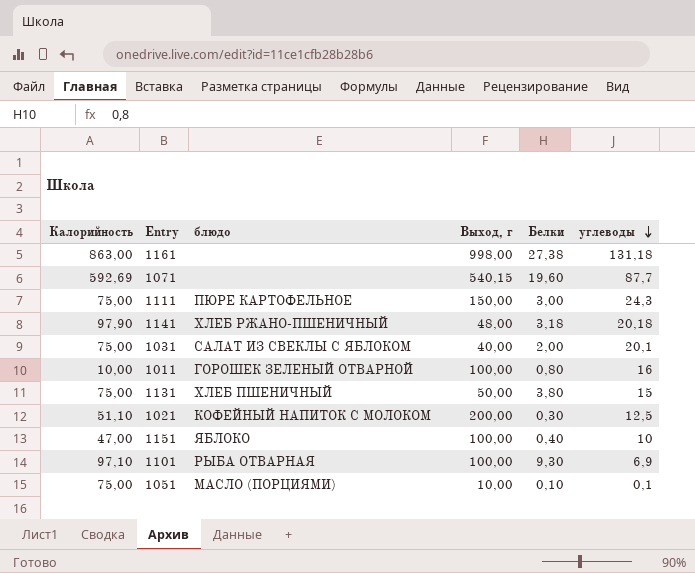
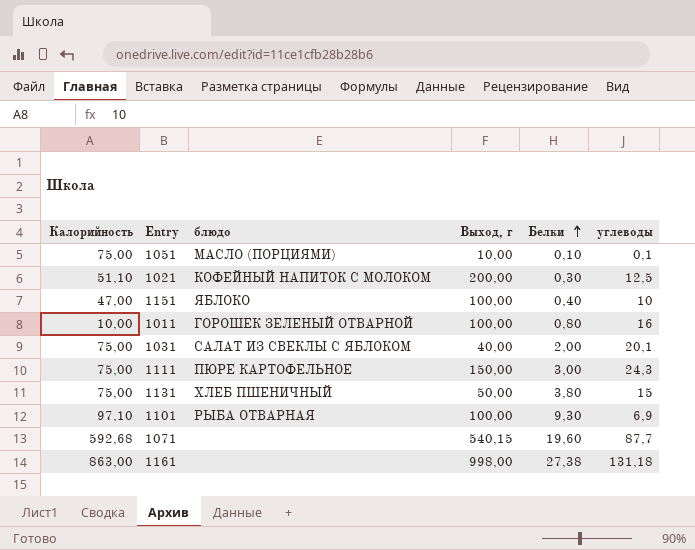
row order: углеводы descending -> Белки ascending
row 1141: 97,90 | ХЛЕБ РЖАНО-ПШЕНИЧНЫЙ | 48,00 | 3,18 | 20,18 -> none
1071 | Калорийность: 592,69 -> 592,68

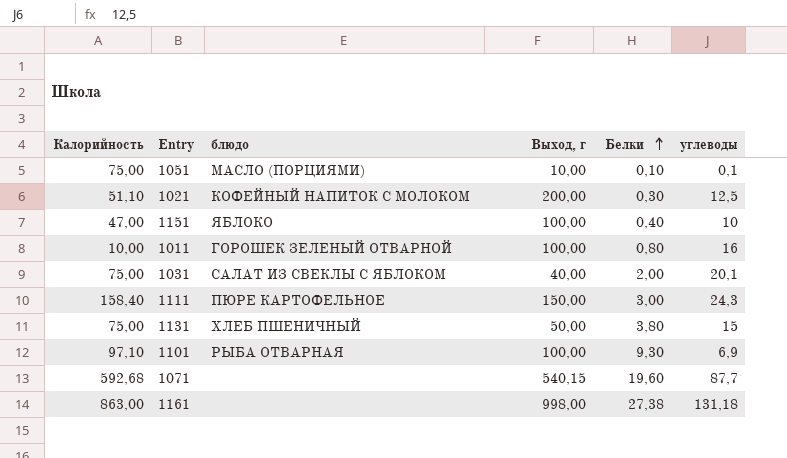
1111 | Калорийность: 75,00 -> 158,40

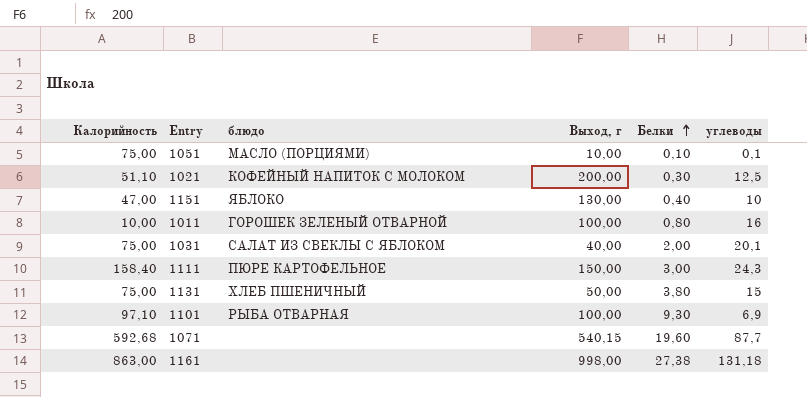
1151 | Выход, г: 100,00 -> 130,00

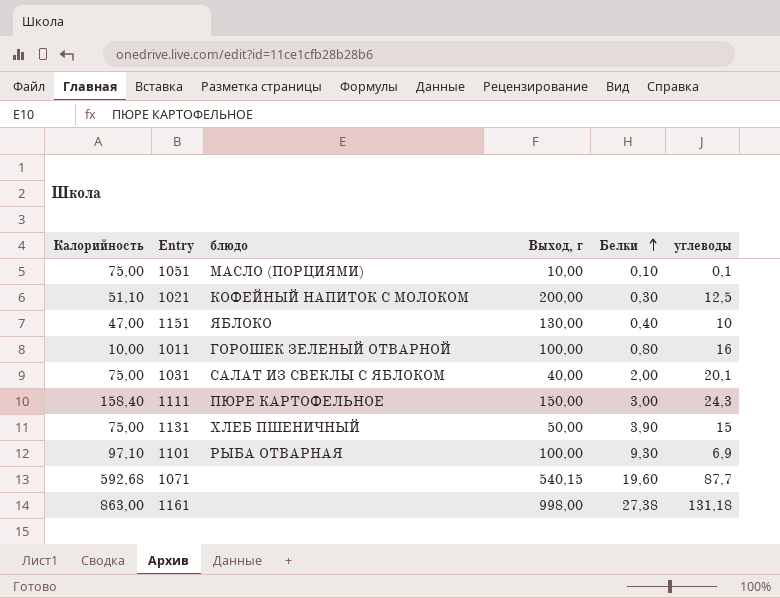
1131 | Белки: 3,80 -> 3,90

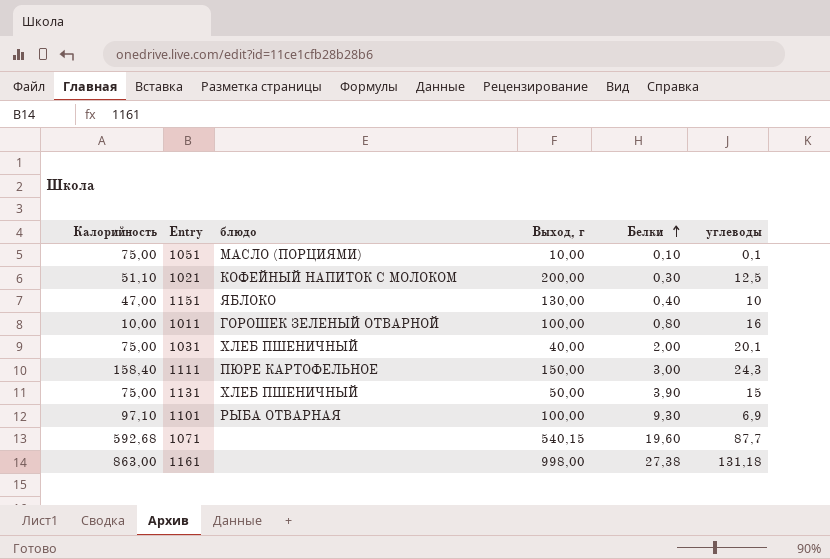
1031 | блюдо: САЛАТ ИЗ СВЕКЛЫ С ЯБЛОКОМ -> ХЛЕБ ПШЕНИЧНЫЙ

